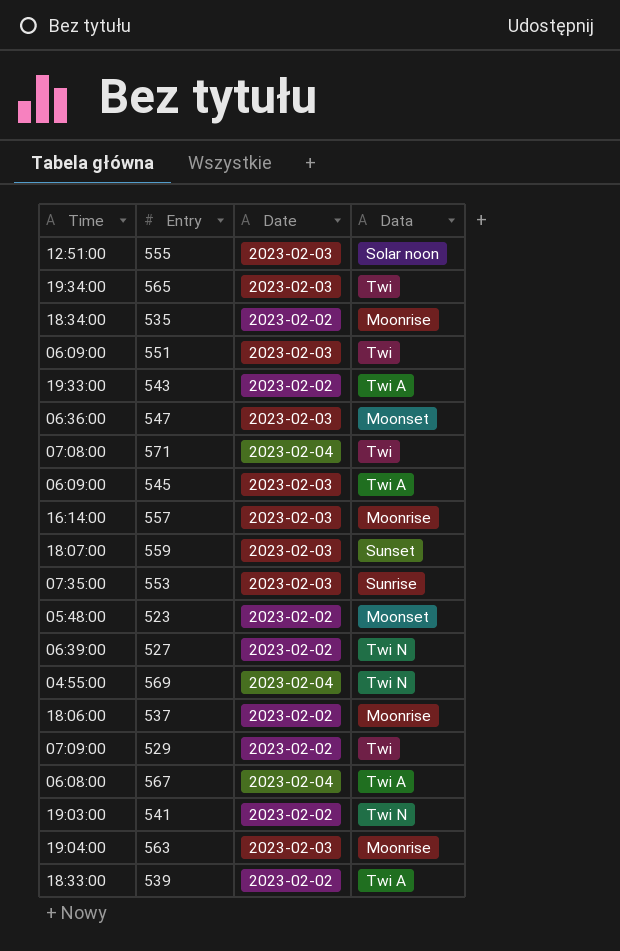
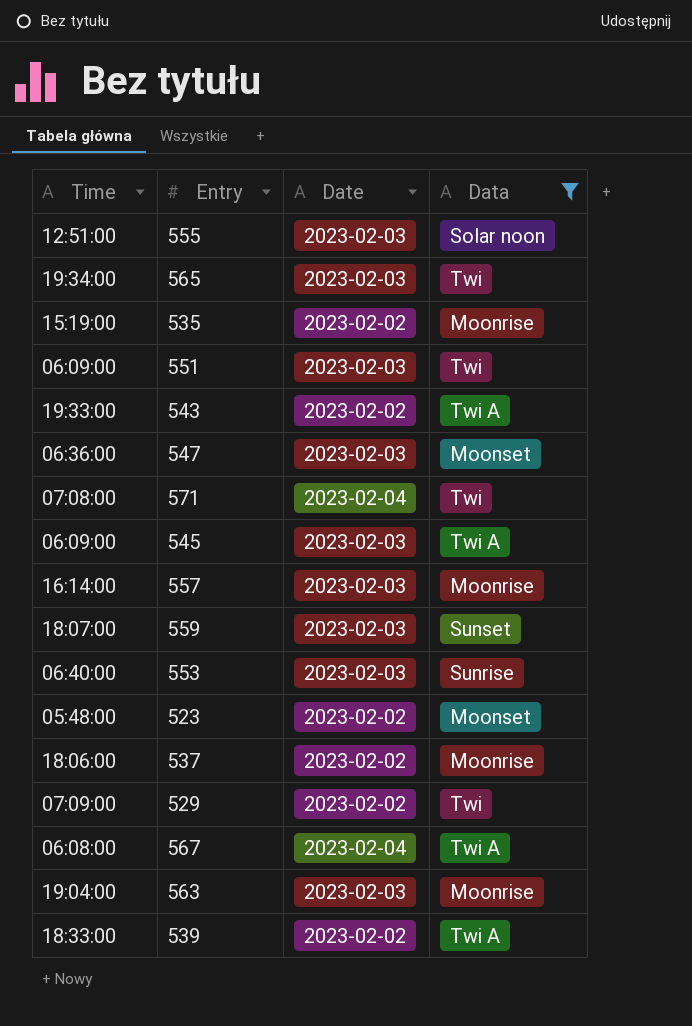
filter: none -> Data != Twi N
535 | Time: 18:34:00 -> 15:19:00
553 | Time: 07:35:00 -> 06:40:00

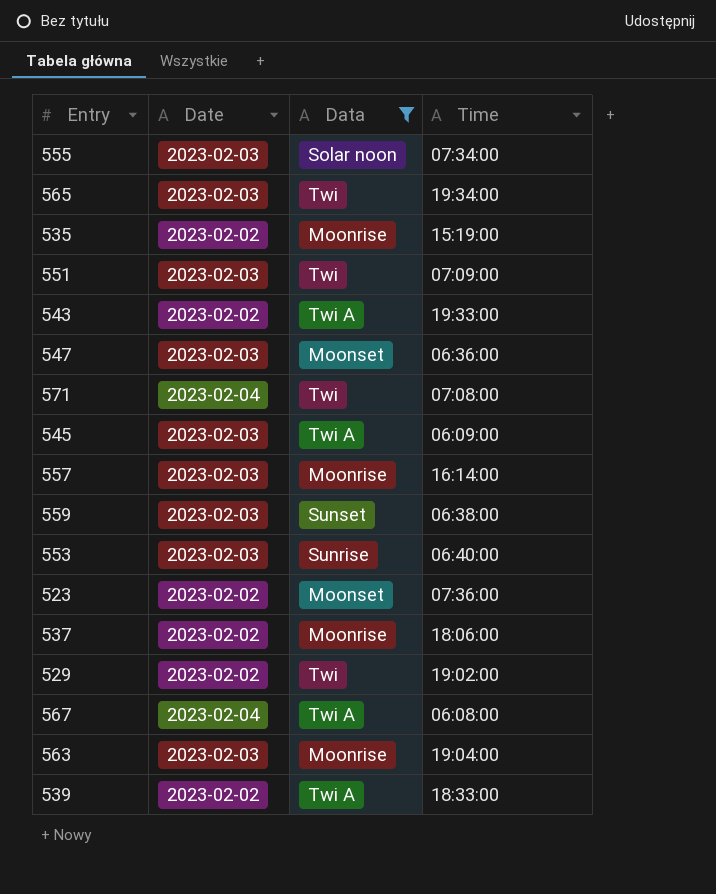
column Time | position: 1 -> 4
555 | Time: 12:51:00 -> 07:34:00
551 | Time: 06:09:00 -> 07:09:00
559 | Time: 18:07:00 -> 06:38:00
523 | Time: 05:48:00 -> 07:36:00
529 | Time: 07:09:00 -> 19:02:00

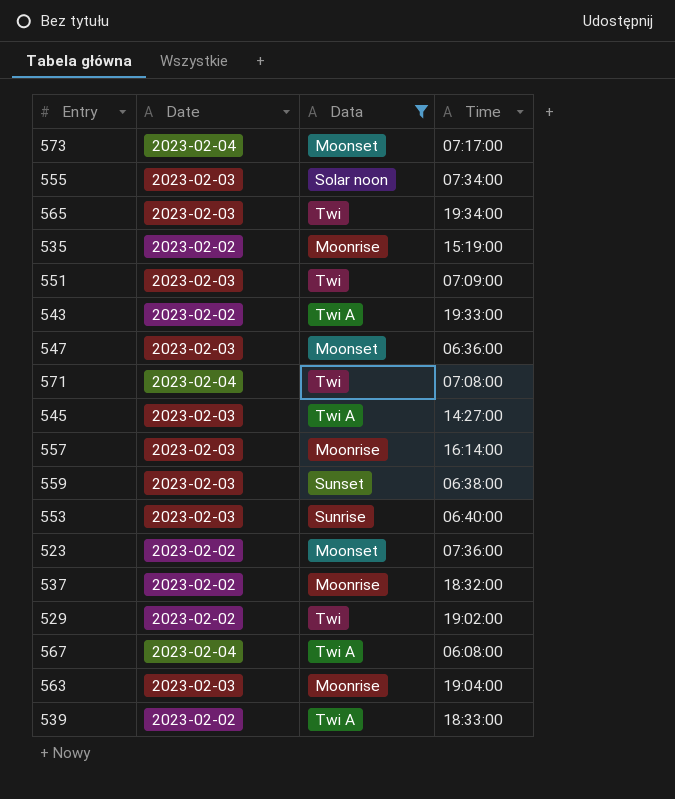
row 573: none -> 2023-02-04 | Moonset | 07:17:00
545 | Time: 06:09:00 -> 14:27:00
537 | Time: 18:06:00 -> 18:32:00

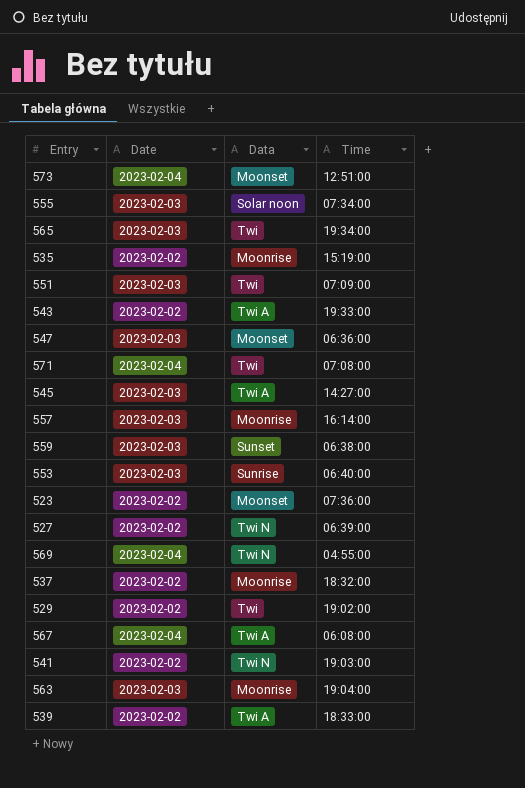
filter: Data != Twi N -> none
573 | Time: 07:17:00 -> 12:51:00

